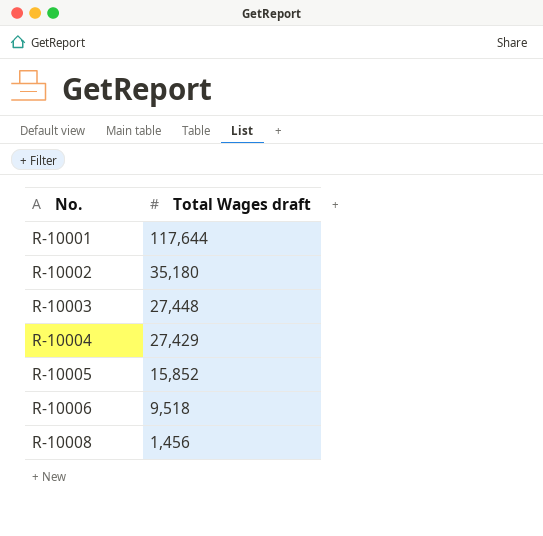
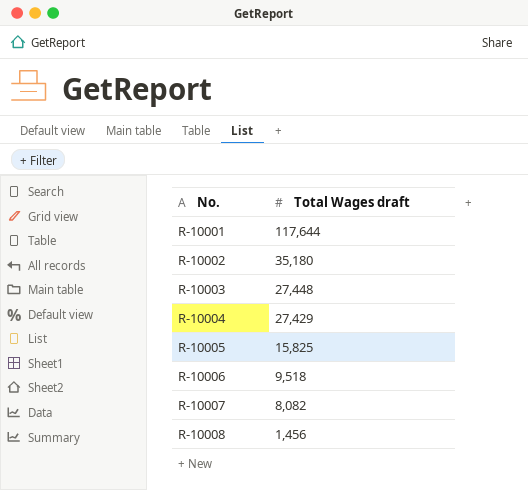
R-10005 | Total Wages draft: 15,852 -> 15,825
row R-10007: none -> 8,082

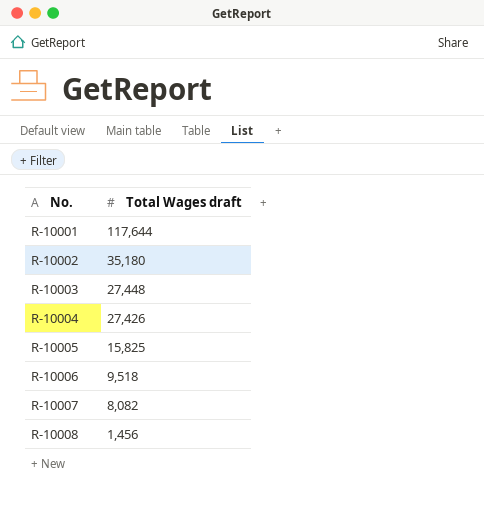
R-10004 | Total Wages draft: 27,429 -> 27,426

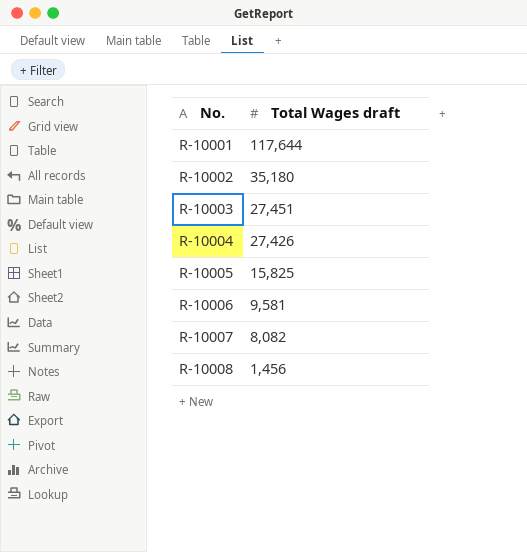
R-10003 | Total Wages draft: 27,448 -> 27,451
R-10006 | Total Wages draft: 9,518 -> 9,581

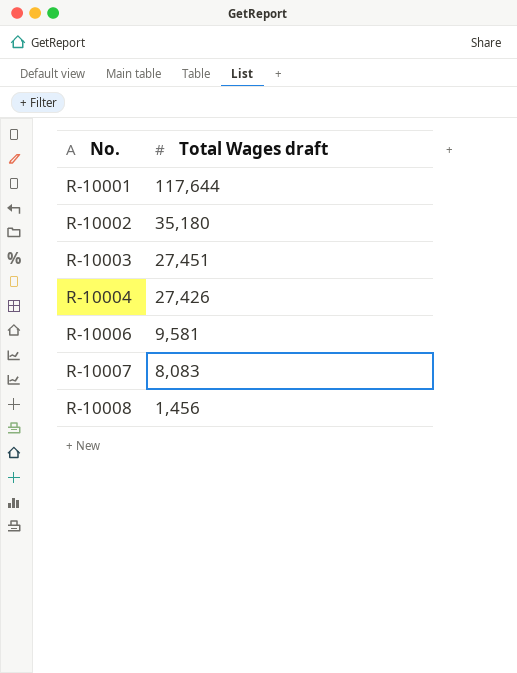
row R-10005: 15,825 -> none
R-10007 | Total Wages draft: 8,082 -> 8,083

